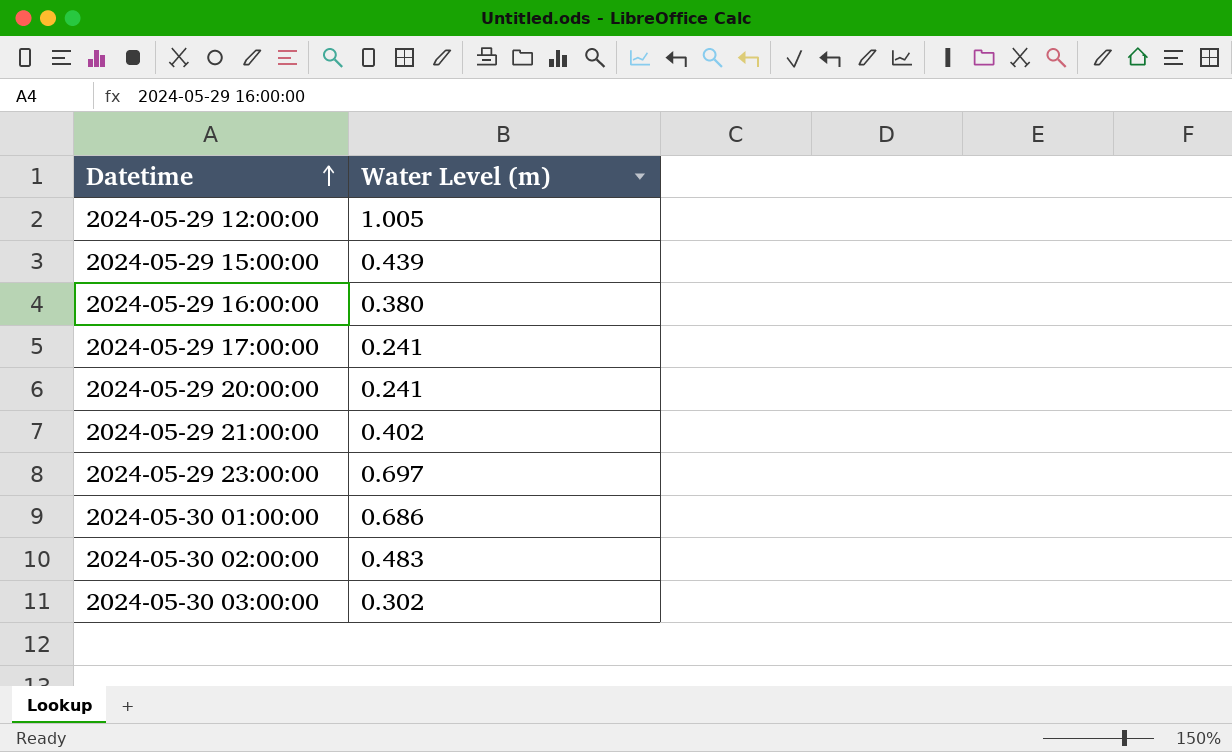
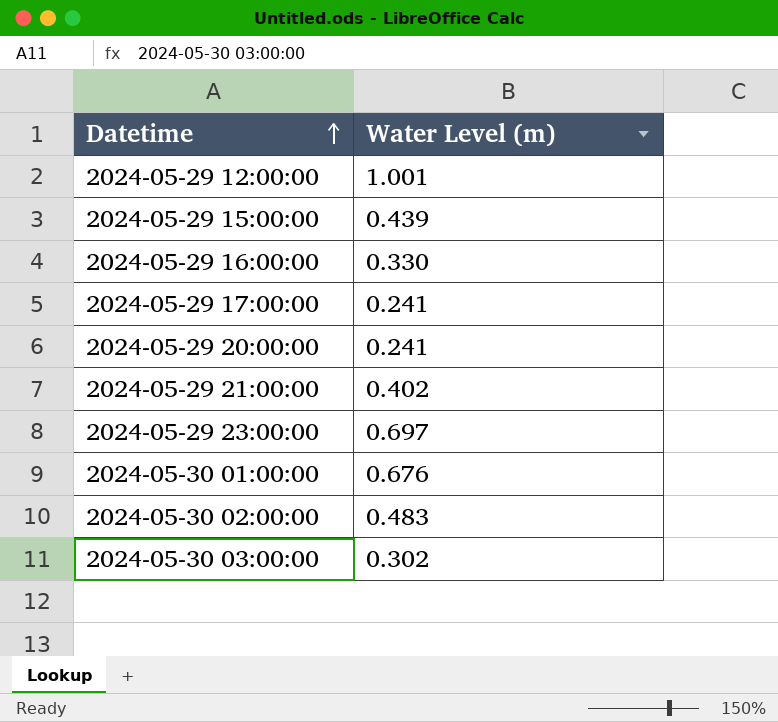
2024-05-29 12:00:00 | Water Level (m): 1.005 -> 1.001
2024-05-29 16:00:00 | Water Level (m): 0.380 -> 0.330
2024-05-30 01:00:00 | Water Level (m): 0.686 -> 0.676

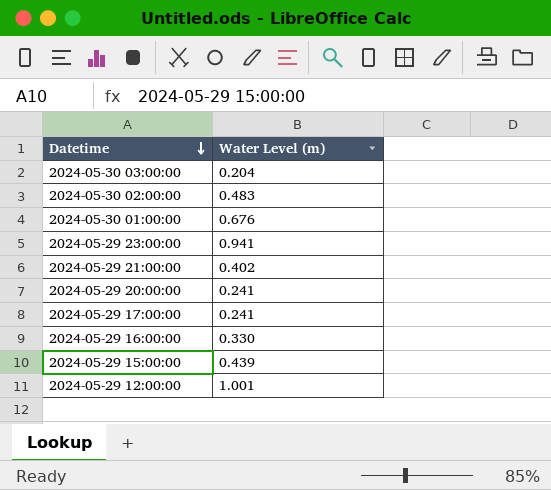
row order: Datetime ascending -> Datetime descending
2024-05-30 03:00:00 | Water Level (m): 0.302 -> 0.204
2024-05-29 23:00:00 | Water Level (m): 0.697 -> 0.941

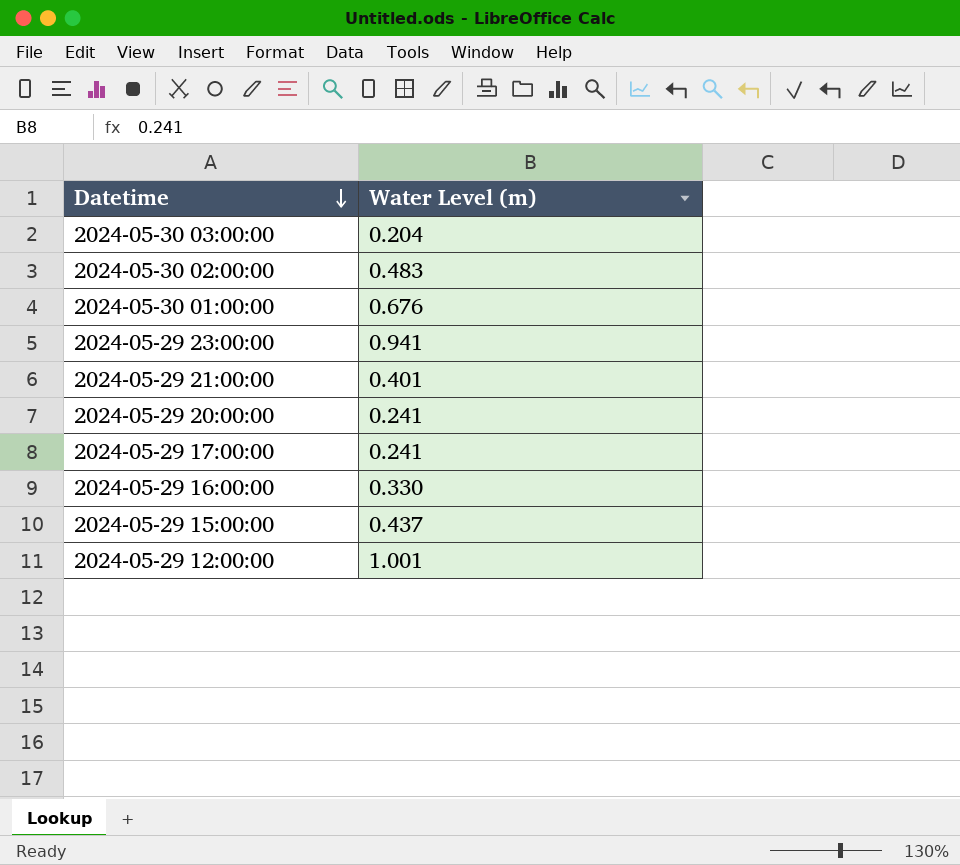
2024-05-29 21:00:00 | Water Level (m): 0.402 -> 0.401
2024-05-29 15:00:00 | Water Level (m): 0.439 -> 0.437

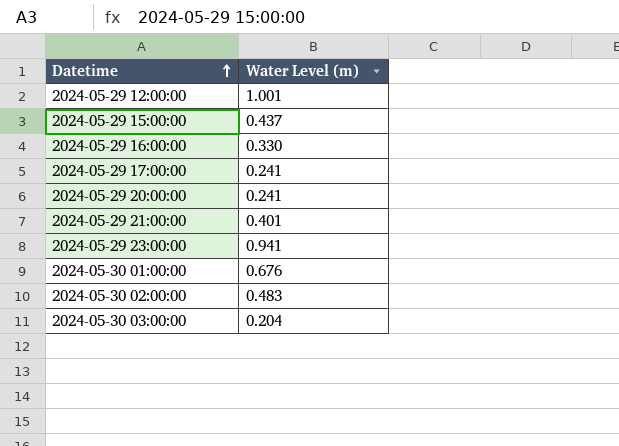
row order: Datetime descending -> Datetime ascending

